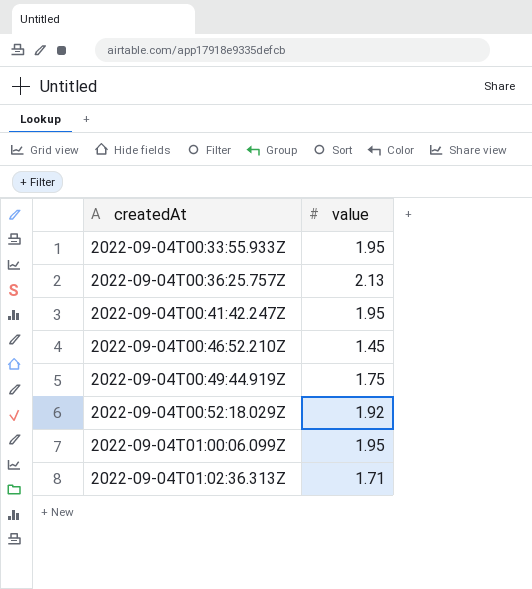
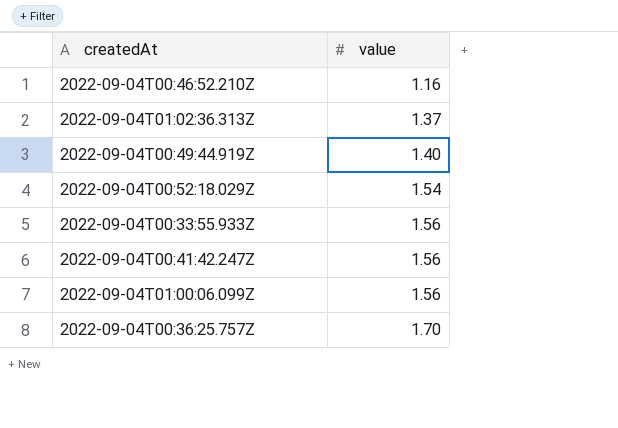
row order: createdAt ascending -> value ascending
2022-09-04T00:46:52.210Z | value: 1.45 -> 1.16
2022-09-04T01:02:36.313Z | value: 1.71 -> 1.37
2022-09-04T00:49:44.919Z | value: 1.75 -> 1.40
2022-09-04T00:52:18.029Z | value: 1.92 -> 1.54
2022-09-04T00:33:55.933Z | value: 1.95 -> 1.56
2022-09-04T00:41:42.247Z | value: 1.95 -> 1.56
2022-09-04T01:00:06.099Z | value: 1.95 -> 1.56
2022-09-04T00:36:25.757Z | value: 2.13 -> 1.70

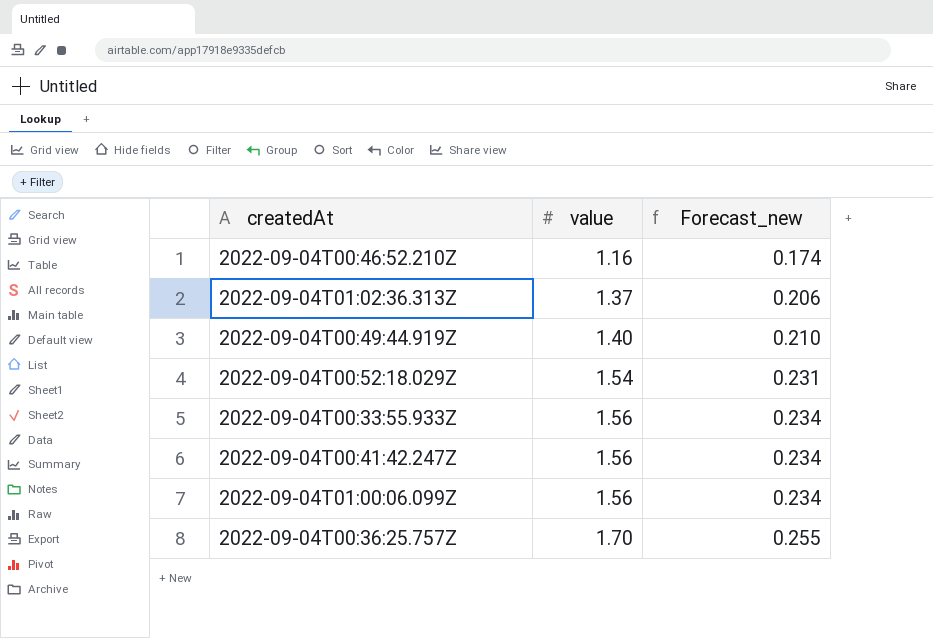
column Forecast_new | formula: none -> [value] * 0.15

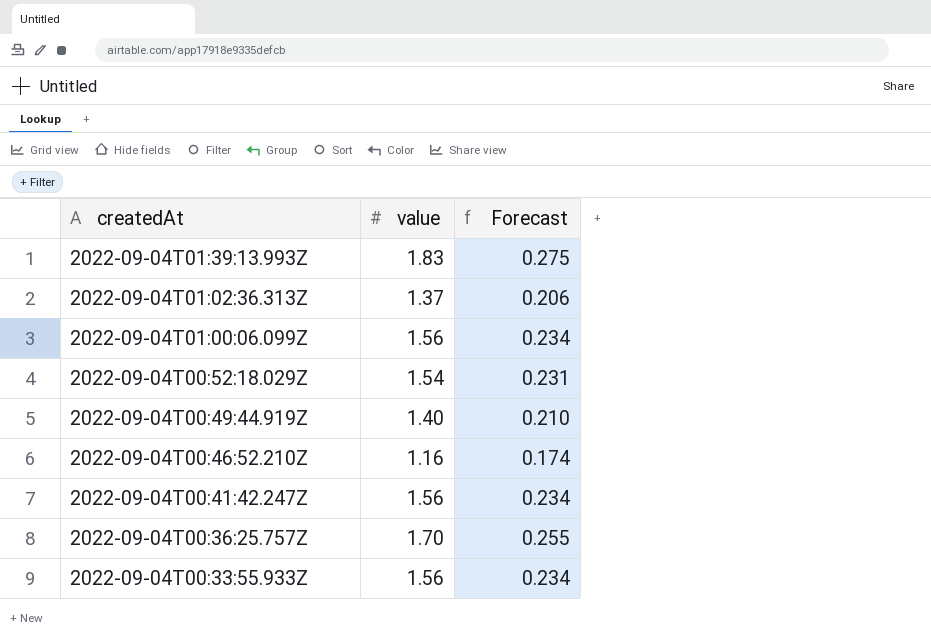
row order: value ascending -> createdAt descending
column name: Forecast_new -> Forecast
row 2022-09-04T01:39:13.993Z: none -> 1.83 | 0.275

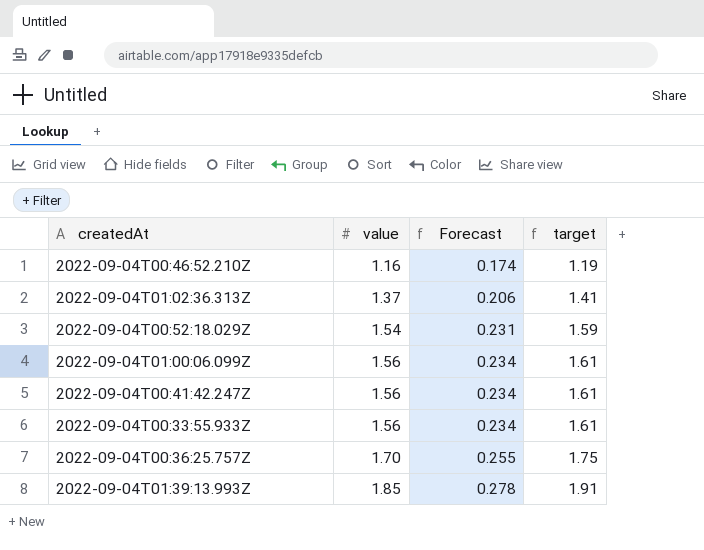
row order: createdAt descending -> value ascending
column target | formula: none -> [value] * 1.03
row 2022-09-04T00:49:44.919Z: 1.40 | 0.210 -> none
2022-09-04T01:39:13.993Z | value: 1.83 -> 1.85
2022-09-04T01:39:13.993Z | Forecast: 0.275 -> 0.278

